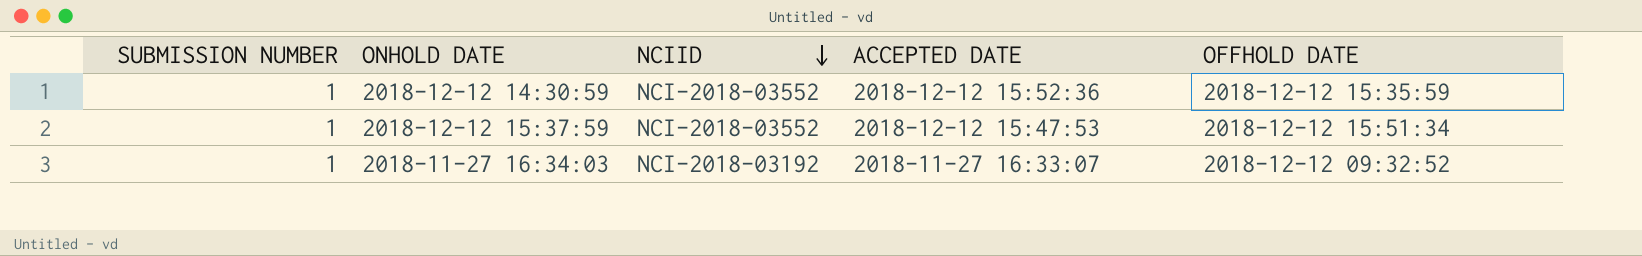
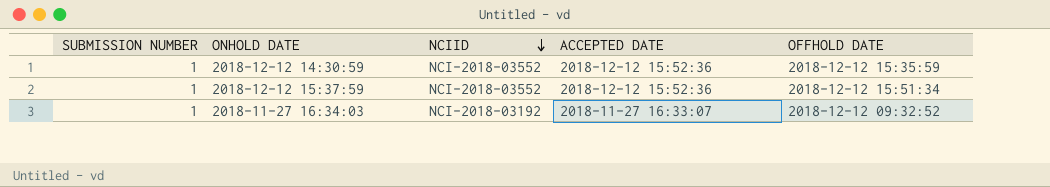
2018-12-12 15:37:59 | ACCEPTED DATE: 2018-12-12 15:47:53 -> 2018-12-12 15:52:36

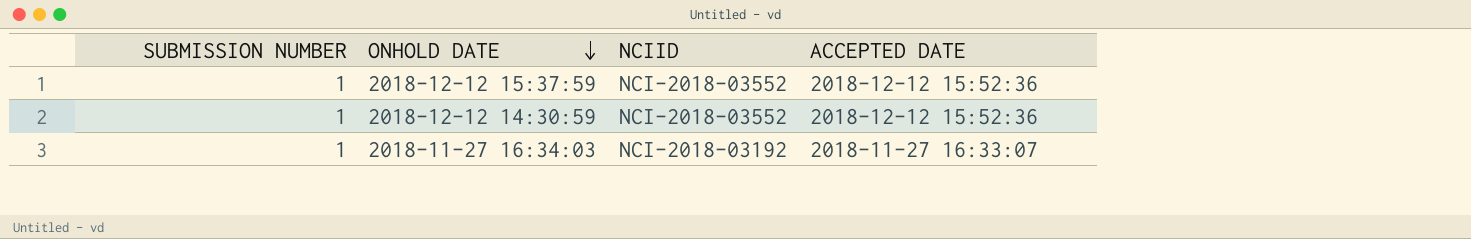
row order: NCIID descending -> ONHOLD DATE descending
column OFFHOLD DATE | position: 5 -> none

